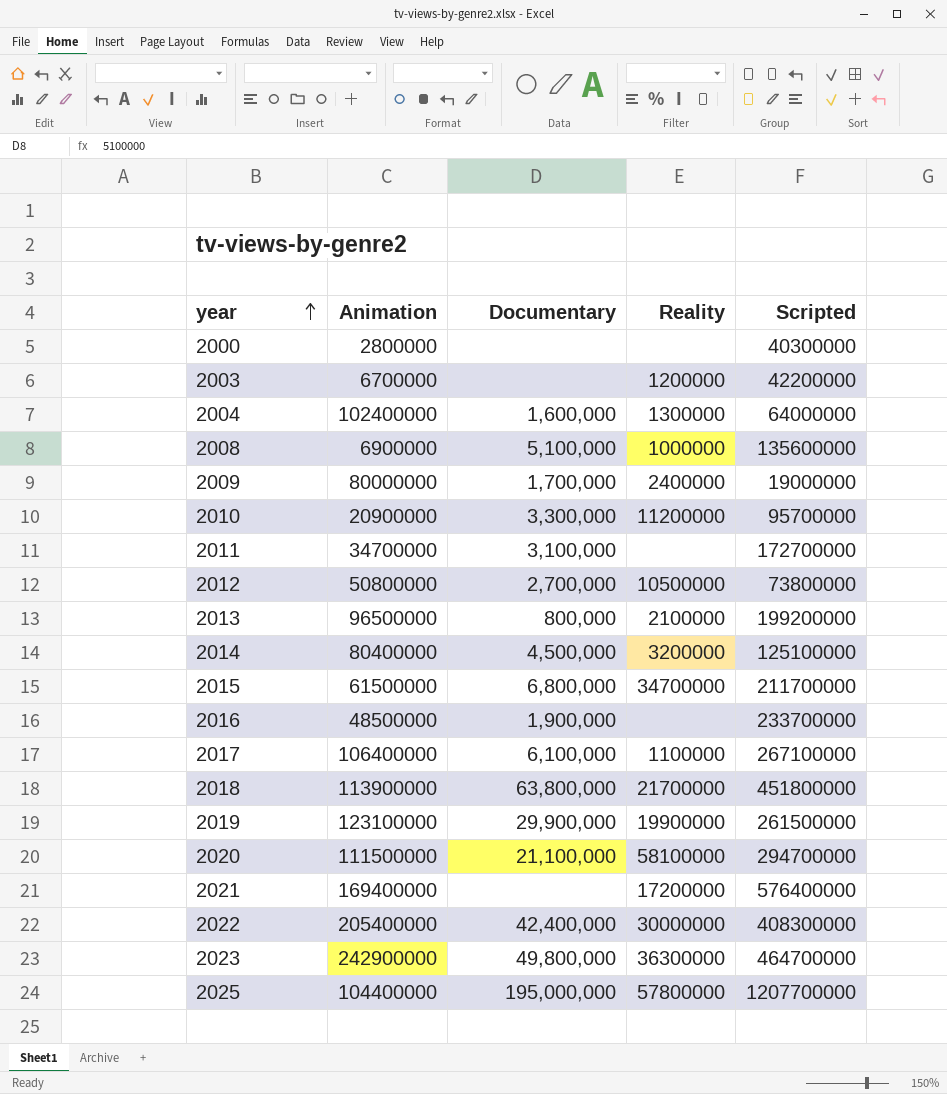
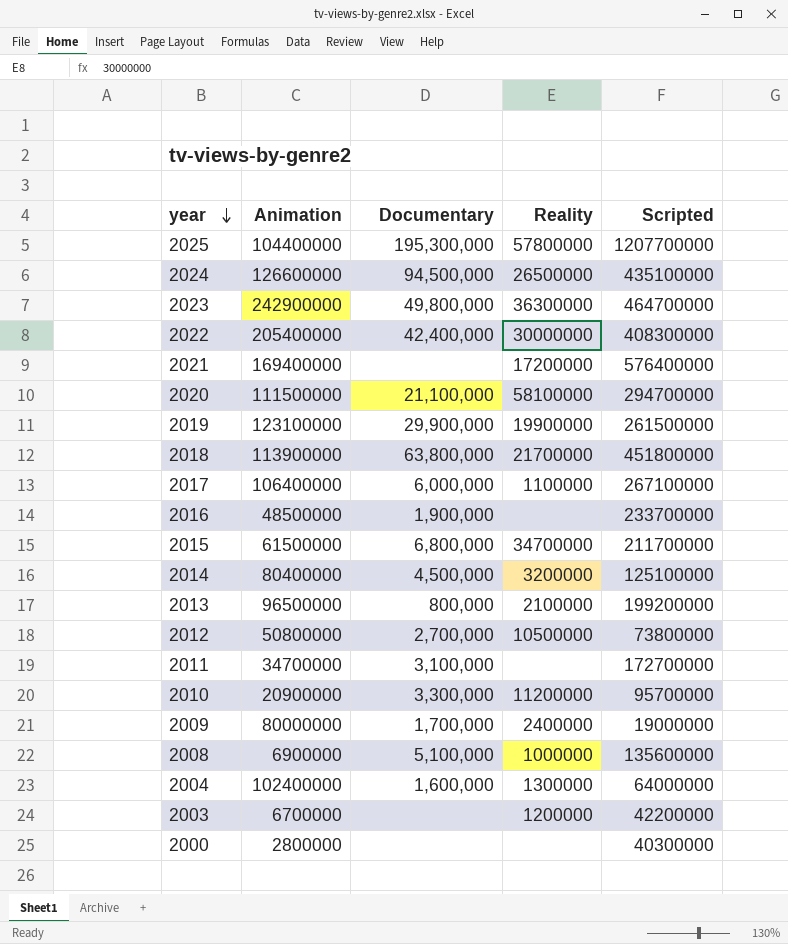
row order: year ascending -> year descending
2025 | Documentary: 195,000,000 -> 195,300,000
row 2024: none -> 126600000 | 94,500,000 | 26500000 | 435100000
2017 | Documentary: 6,100,000 -> 6,000,000

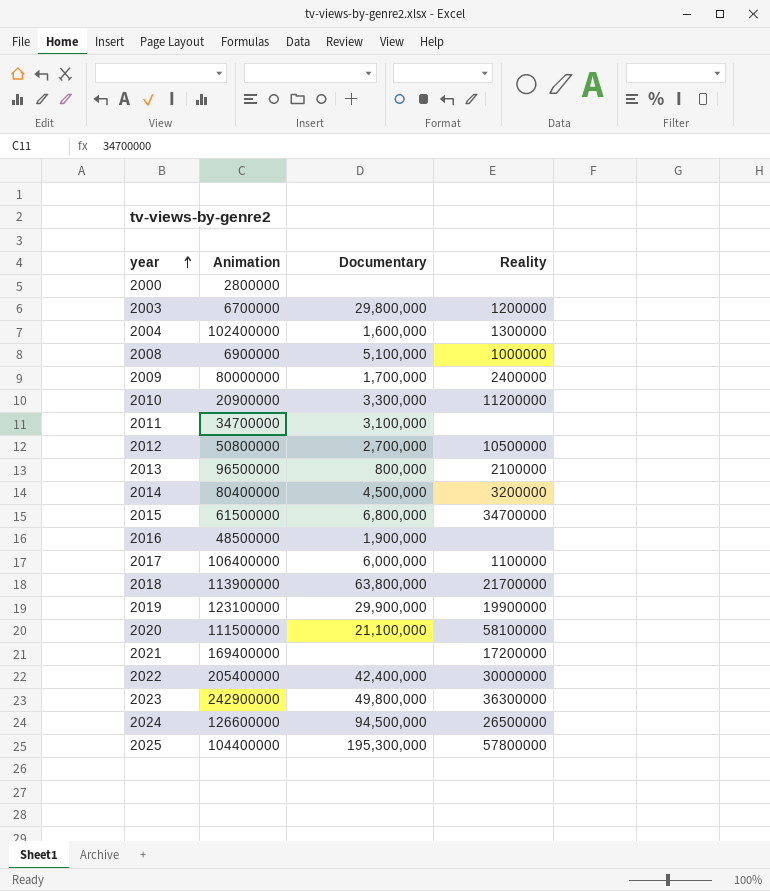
row order: year descending -> year ascending
column Scripted | position: 5 -> none
2003 | Documentary: none -> 29,800,000

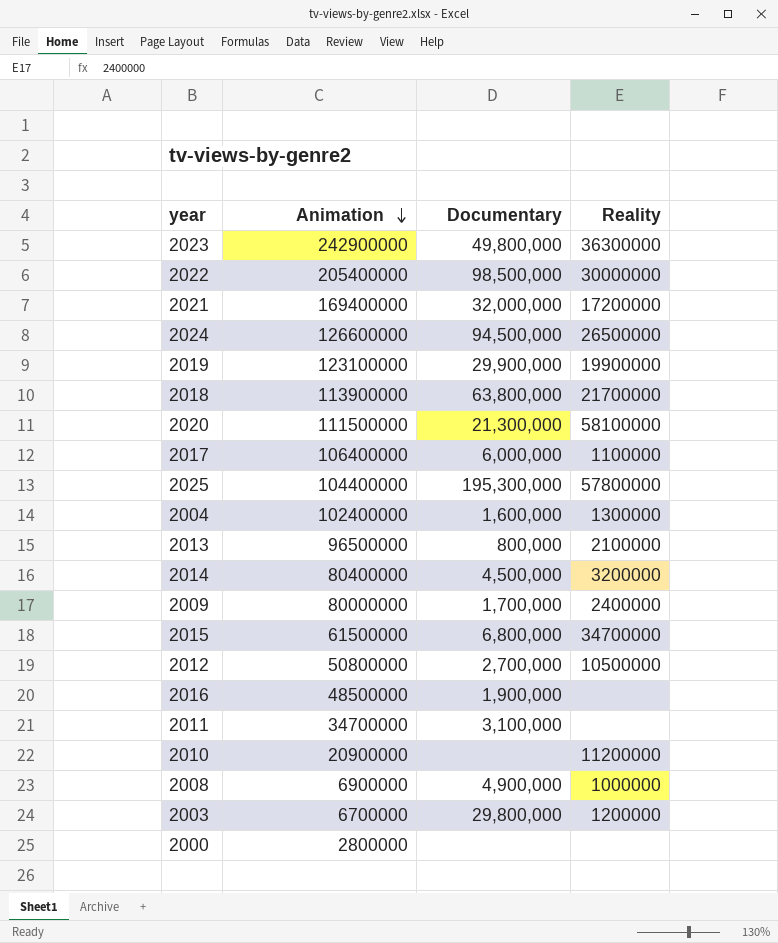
row order: year ascending -> Animation descending
2022 | Documentary: 42,400,000 -> 98,500,000
2021 | Documentary: none -> 32,000,000
2020 | Documentary: 21,100,000 -> 21,300,000
2010 | Documentary: 3,300,000 -> none
2008 | Documentary: 5,100,000 -> 4,900,000

